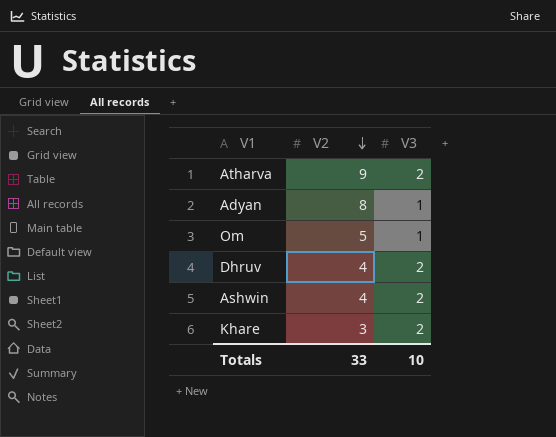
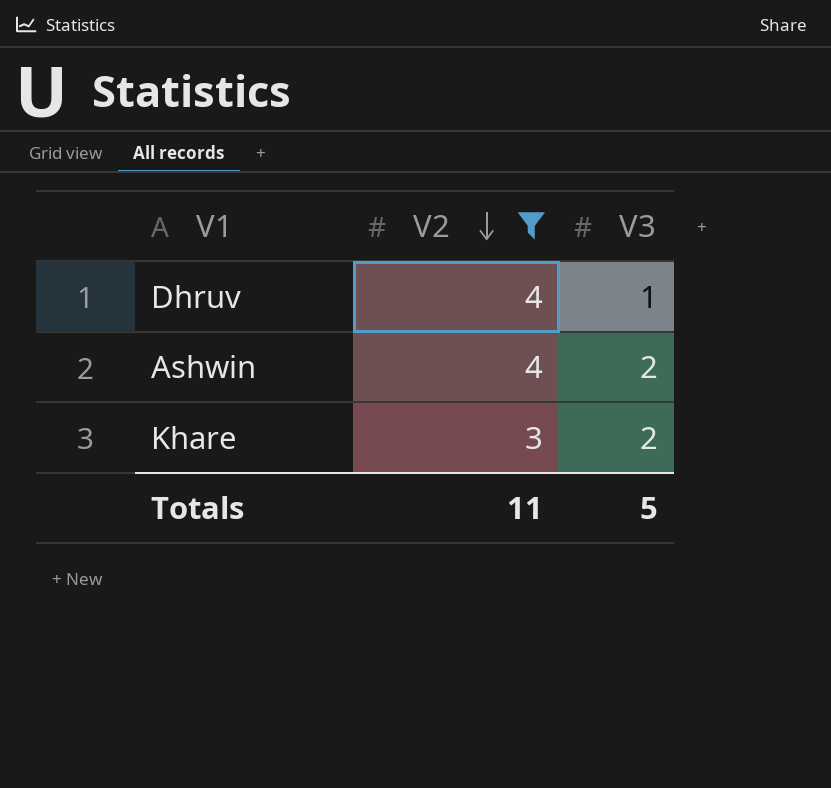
filter: none -> V2 <= 4
Dhruv | V3: 2 -> 1
Totals | V2: 33 -> 11
Totals | V3: 10 -> 5

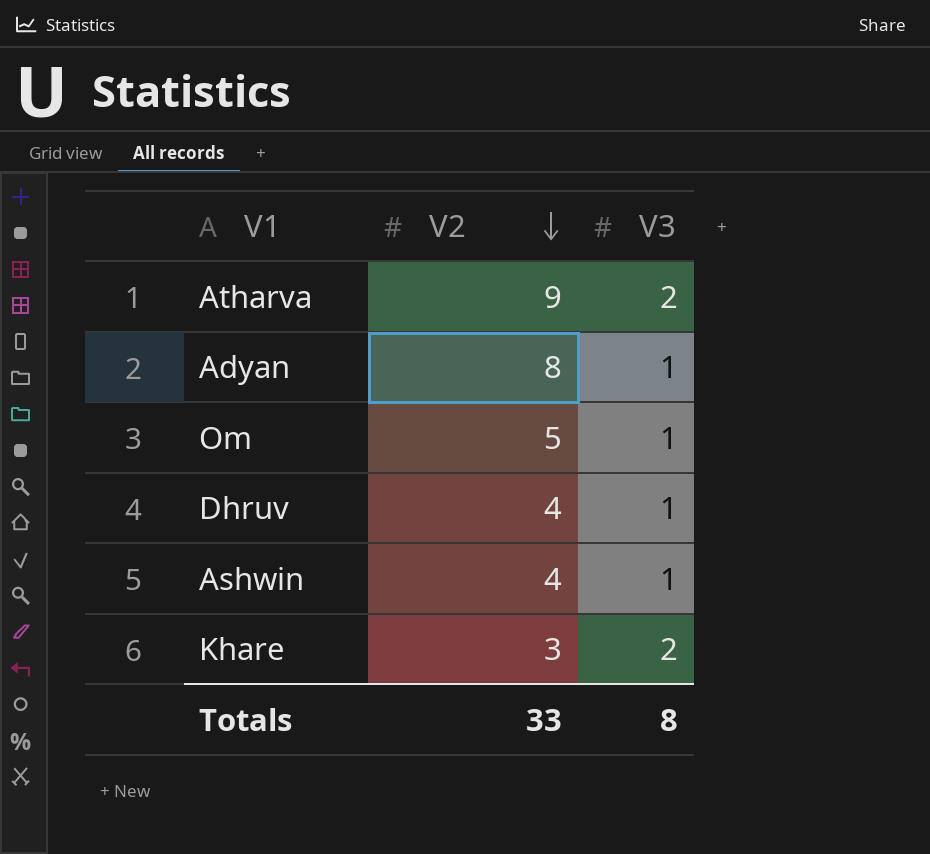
filter: V2 <= 4 -> none
Ashwin | V3: 2 -> 1
Totals | V2: 11 -> 33
Totals | V3: 5 -> 8

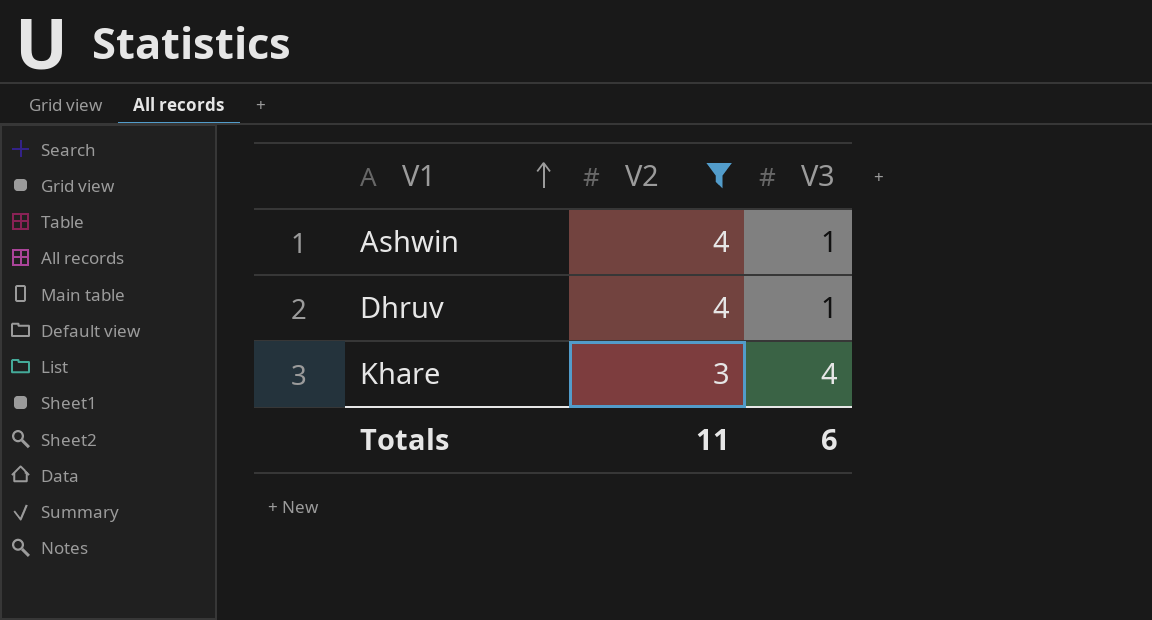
filter: none -> V2 <= 4
row order: V2 descending -> V1 ascending
Khare | V3: 2 -> 4
Totals | V2: 33 -> 11
Totals | V3: 8 -> 6

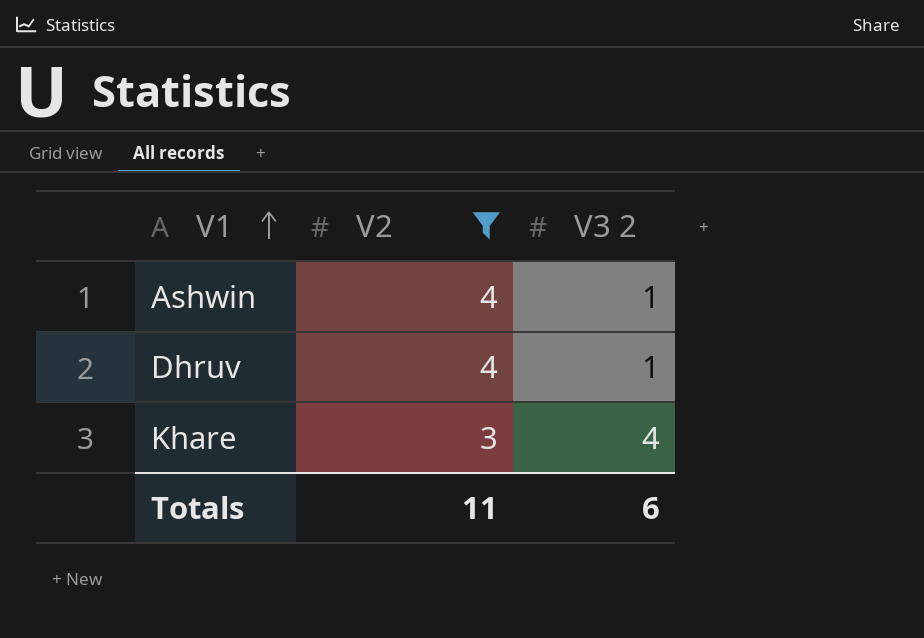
column name: V3 -> V3 2

